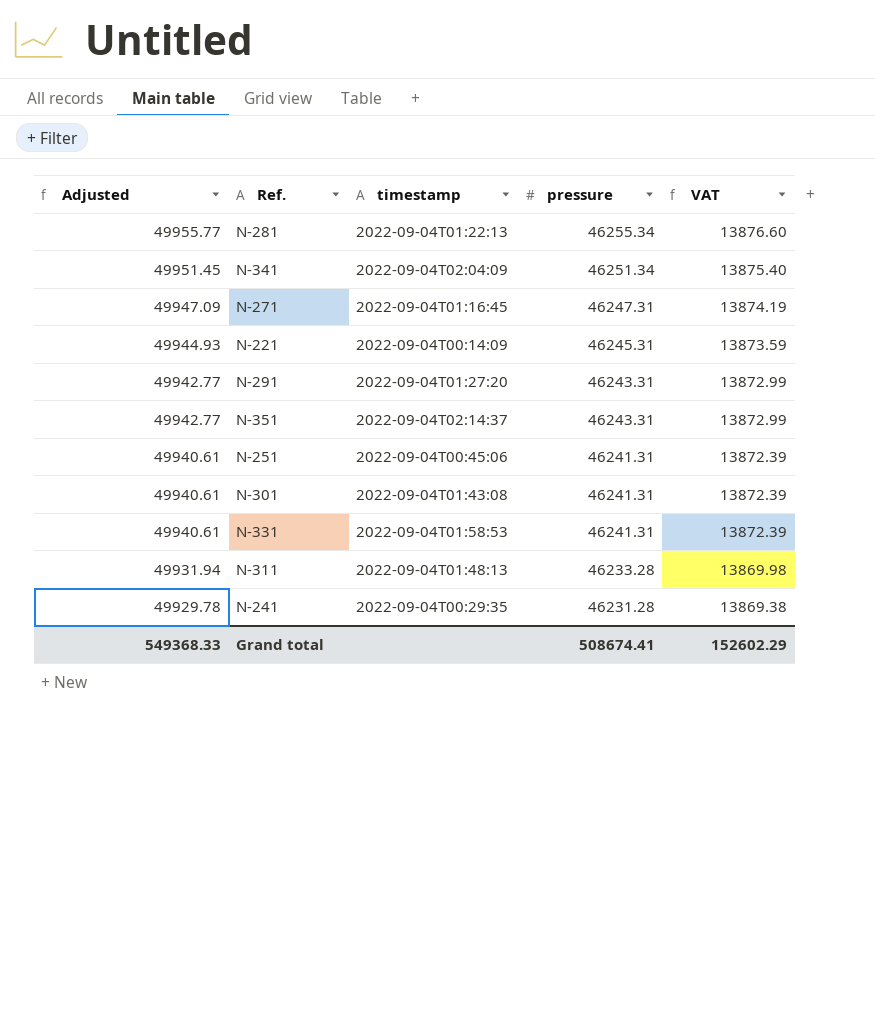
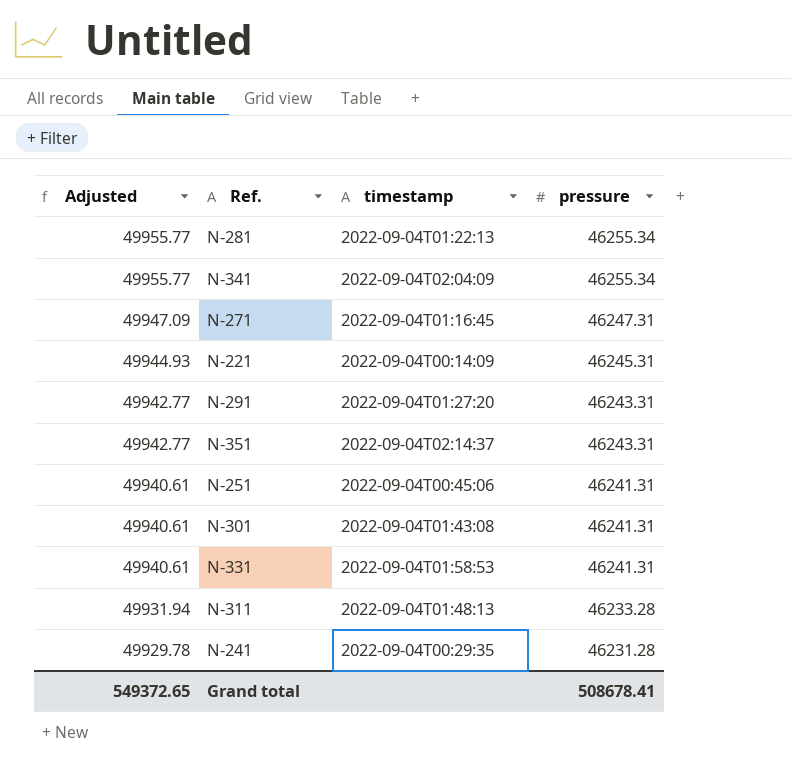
column VAT | formula: [pressure] * 0.3 -> none
N-341 | Adjusted: 49951.45 -> 49955.77
N-341 | pressure: 46251.34 -> 46255.34
Grand total | Adjusted: 549368.33 -> 549372.65
Grand total | pressure: 508674.41 -> 508678.41

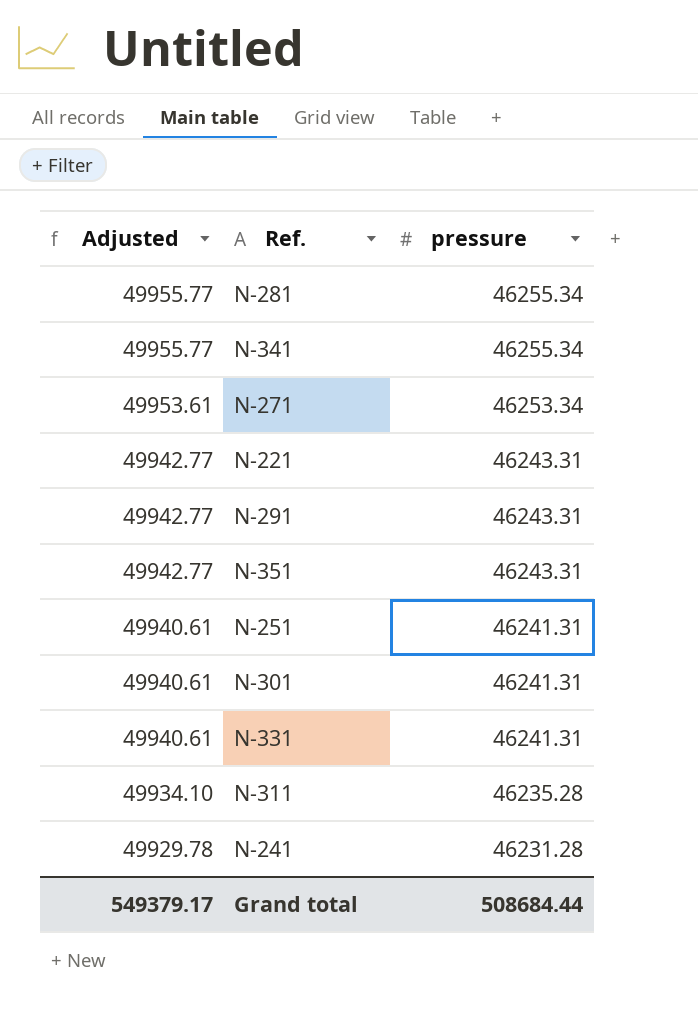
column timestamp | position: 3 -> none
N-271 | Adjusted: 49947.09 -> 49953.61
N-271 | pressure: 46247.31 -> 46253.34
N-221 | Adjusted: 49944.93 -> 49942.77
N-221 | pressure: 46245.31 -> 46243.31
N-311 | Adjusted: 49931.94 -> 49934.10
N-311 | pressure: 46233.28 -> 46235.28
Grand total | Adjusted: 549372.65 -> 549379.17
Grand total | pressure: 508678.41 -> 508684.44

